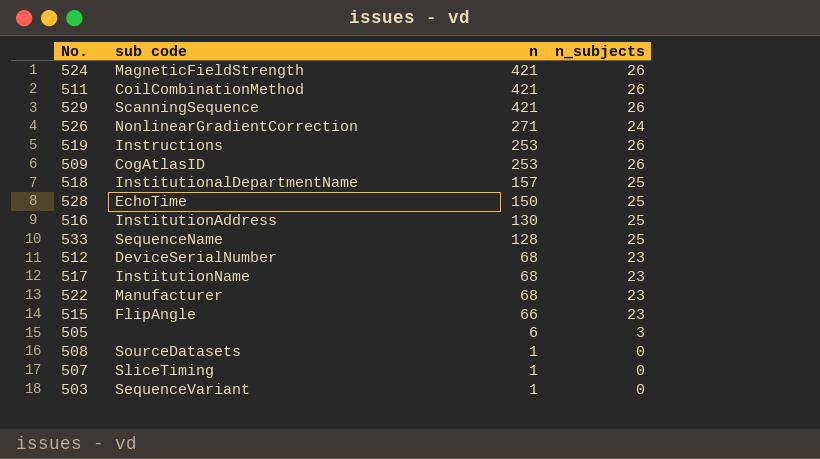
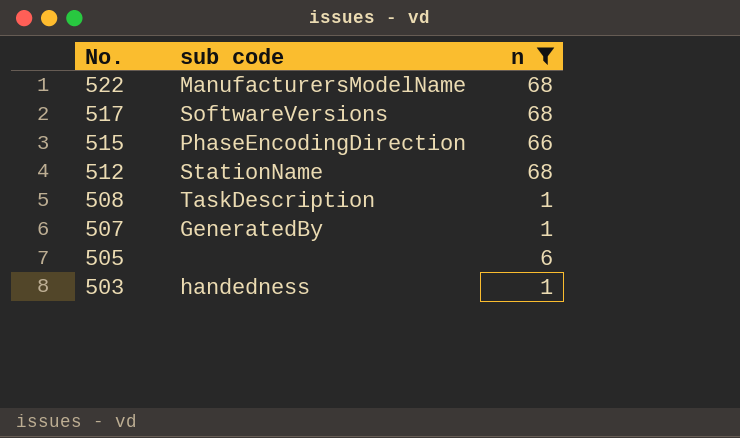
filter: none -> n <= 68
row order: n descending -> No. descending
column n_subjects | position: 4 -> none
522 | sub code: Manufacturer -> ManufacturersModelName
517 | sub code: InstitutionName -> SoftwareVersions
515 | sub code: FlipAngle -> PhaseEncodingDirection
512 | sub code: DeviceSerialNumber -> StationName
508 | sub code: SourceDatasets -> TaskDescription
507 | sub code: SliceTiming -> GeneratedBy
503 | sub code: SequenceVariant -> handedness

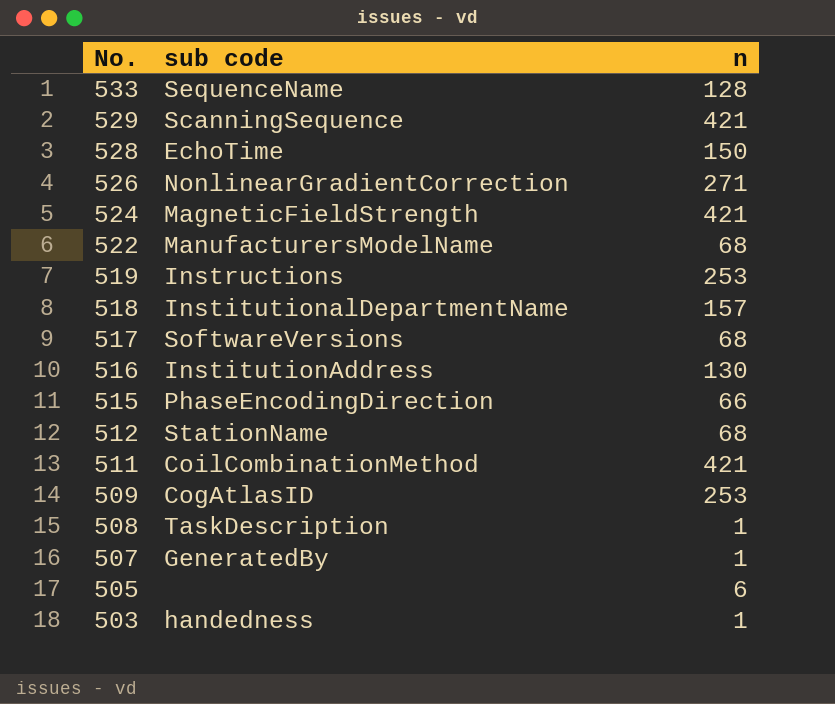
filter: n <= 68 -> none

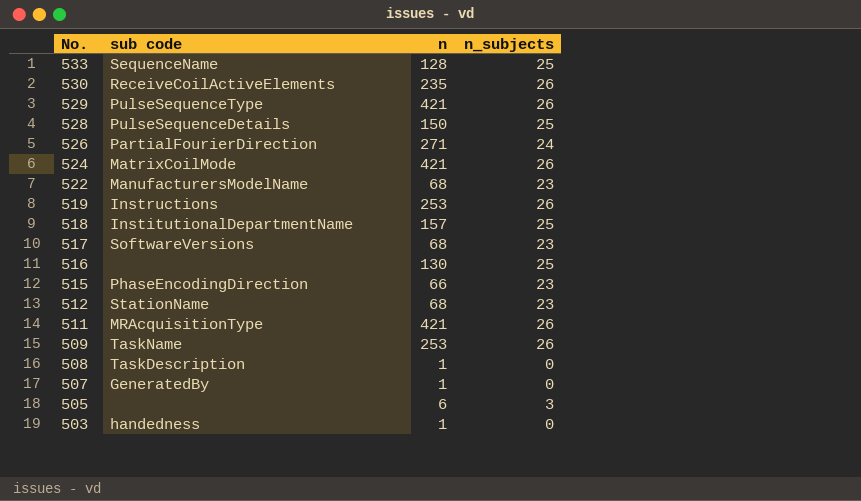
column n_subjects | position: none -> 4
row 530: none -> ReceiveCoilActiveElements | 235 | 26
529 | sub code: ScanningSequence -> PulseSequenceType
528 | sub code: EchoTime -> PulseSequenceDetails
526 | sub code: NonlinearGradientCorrection -> PartialFourierDirection
524 | sub code: MagneticFieldStrength -> MatrixCoilMode
516 | sub code: InstitutionAddress -> none
511 | sub code: CoilCombinationMethod -> MRAcquisitionType
509 | sub code: CogAtlasID -> TaskName

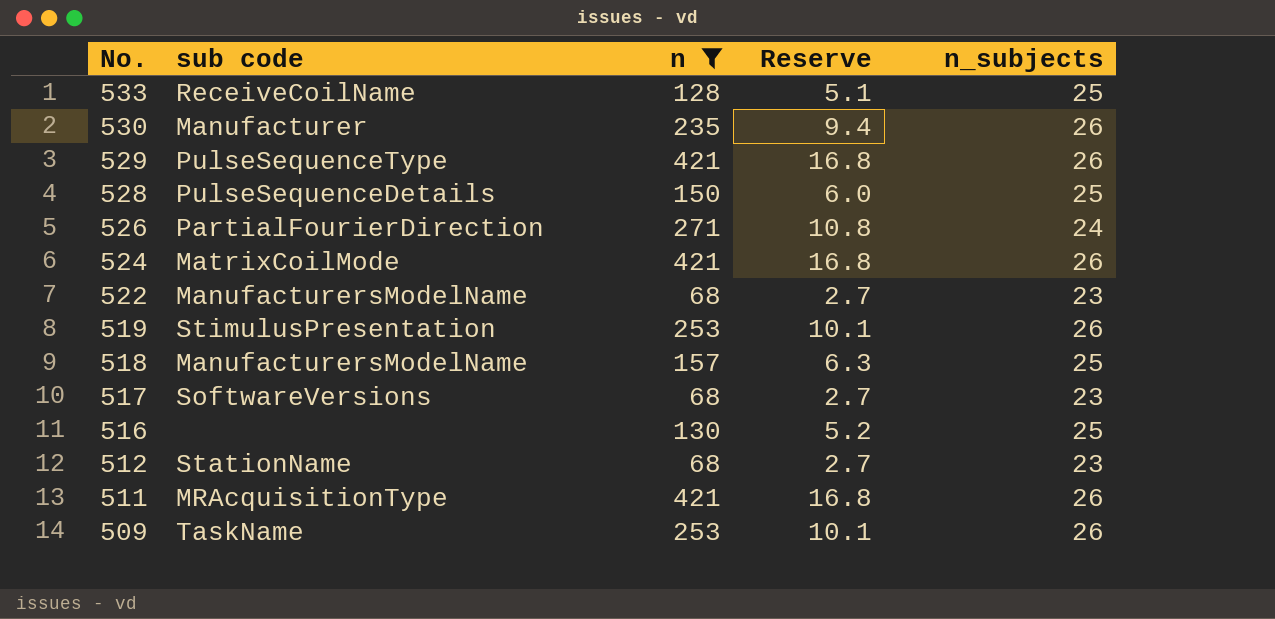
filter: none -> n >= 68
column Reserve | formula: none -> [n] * 0.04
533 | sub code: SequenceName -> ReceiveCoilName
530 | sub code: ReceiveCoilActiveElements -> Manufacturer
519 | sub code: Instructions -> StimulusPresentation
518 | sub code: InstitutionalDepartmentName -> ManufacturersModelName

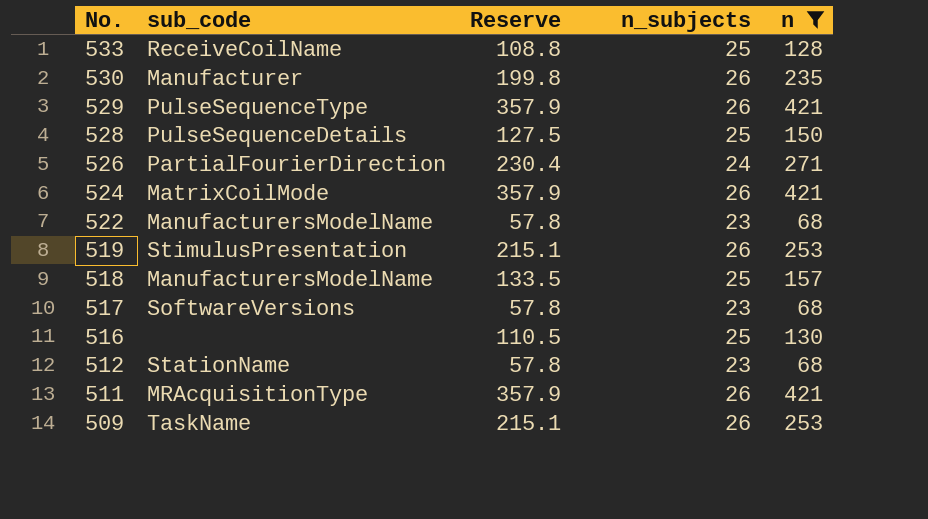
column name: sub code -> sub_code
column Reserve | formula: [n] * 0.04 -> [n] * 0.85
column n | position: 3 -> 5

